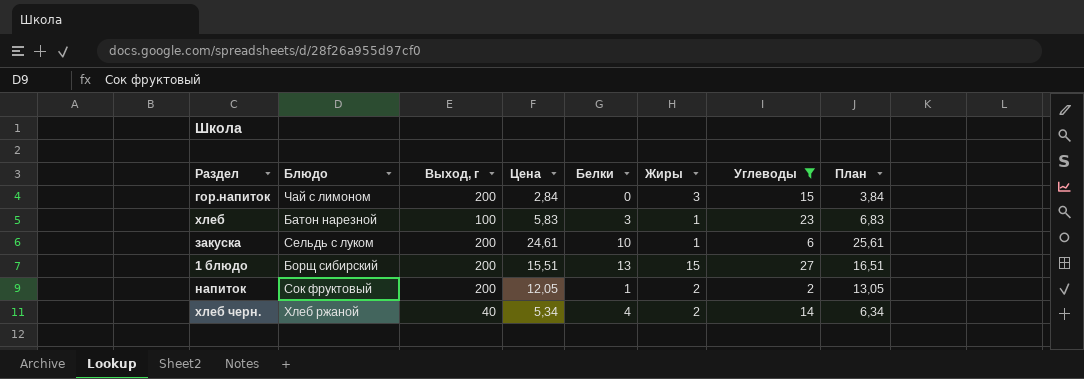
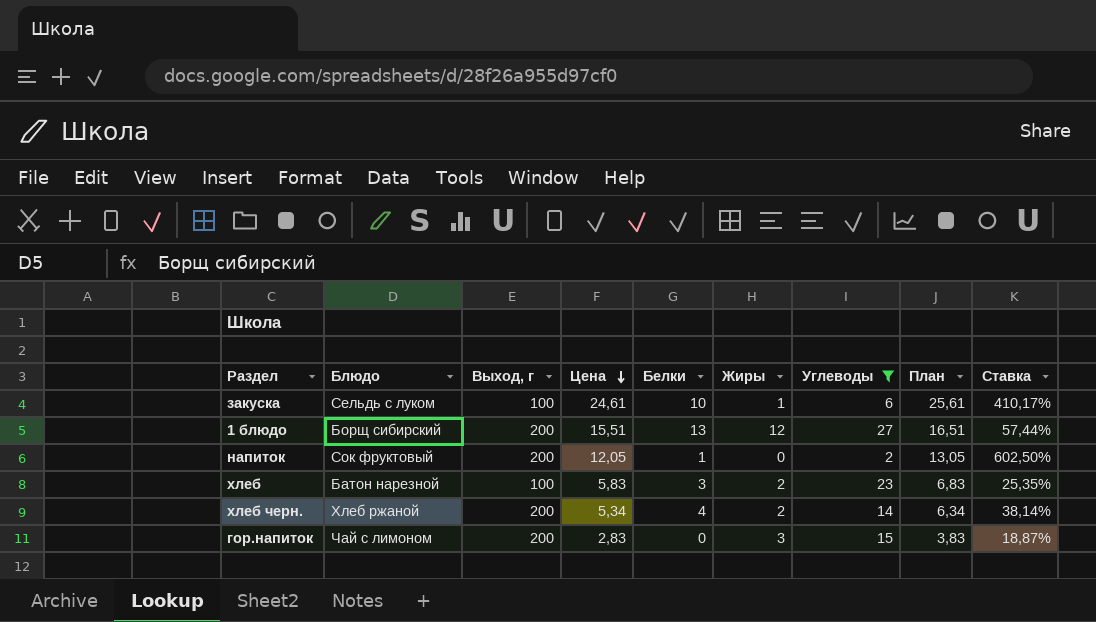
row order: none -> Цена descending
column Ставка | formula: none -> [Цена] / [Углеводы]
закуска | Выход, г: 200 -> 100
1 блюдо | Жиры: 15 -> 12
напиток | Жиры: 2 -> 0
хлеб | Жиры: 1 -> 2
хлеб черн. | Выход, г: 40 -> 200
гор.напиток | Цена: 2,84 -> 2,83
гор.напиток | План: 3,84 -> 3,83

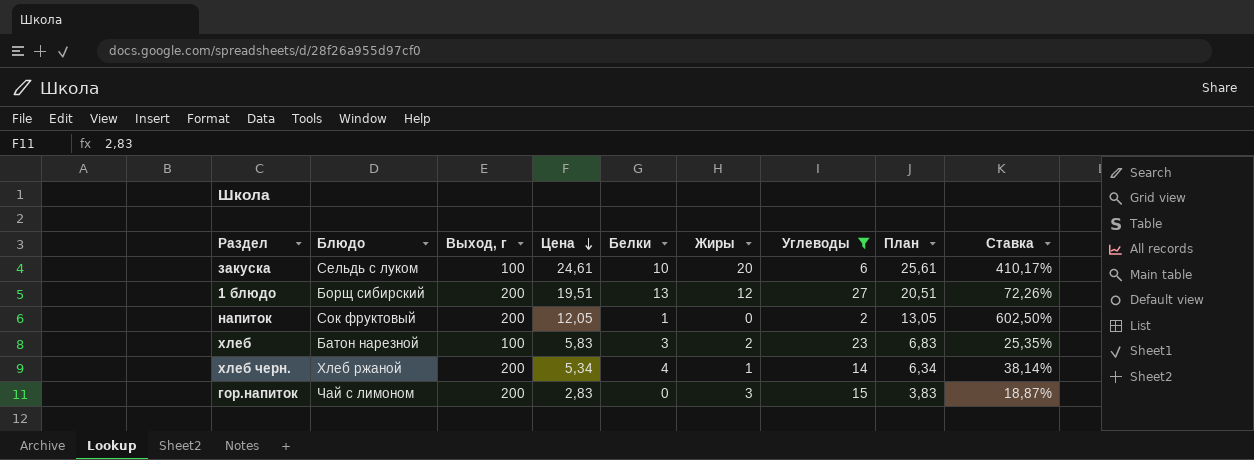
закуска | Жиры: 1 -> 20
1 блюдо | Цена: 15,51 -> 19,51
1 блюдо | План: 16,51 -> 20,51
1 блюдо | Ставка: 57,44% -> 72,26%
хлеб черн. | Жиры: 2 -> 1

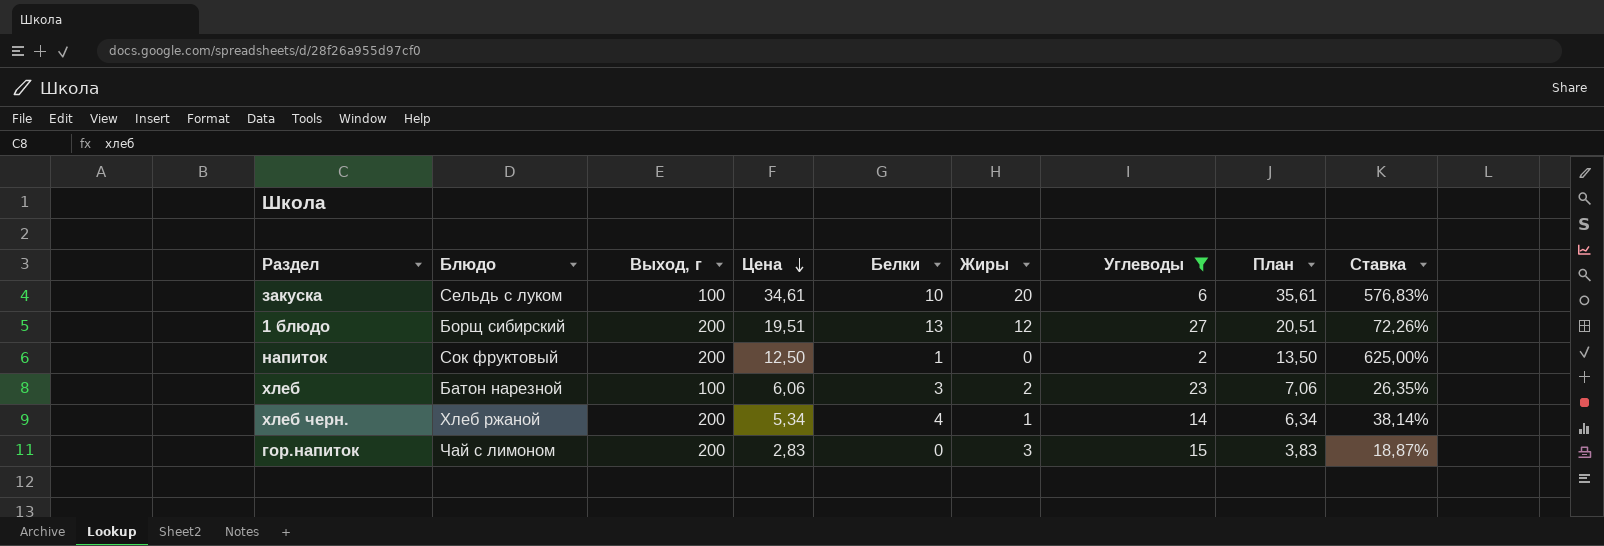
закуска | Цена: 24,61 -> 34,61
закуска | План: 25,61 -> 35,61
закуска | Ставка: 410,17% -> 576,83%
напиток | Цена: 12,05 -> 12,50
напиток | План: 13,05 -> 13,50
напиток | Ставка: 602,50% -> 625,00%
хлеб | Цена: 5,83 -> 6,06
хлеб | План: 6,83 -> 7,06
хлеб | Ставка: 25,35% -> 26,35%

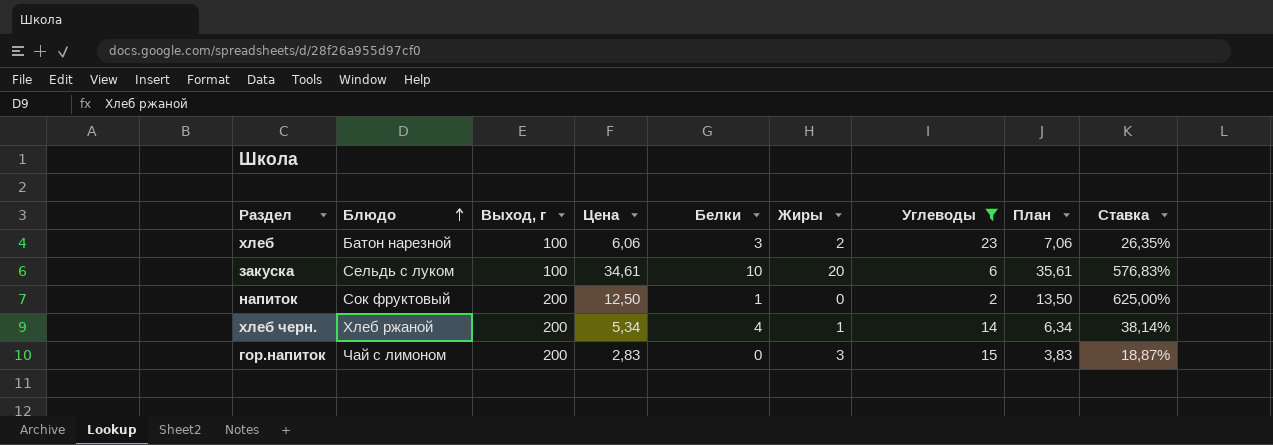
row order: Цена descending -> Блюдо ascending
row 1 блюдо: Борщ сибирский | 200 | 19,51 | 13 | 12 | 27 | 20,51 | 72,26% -> none

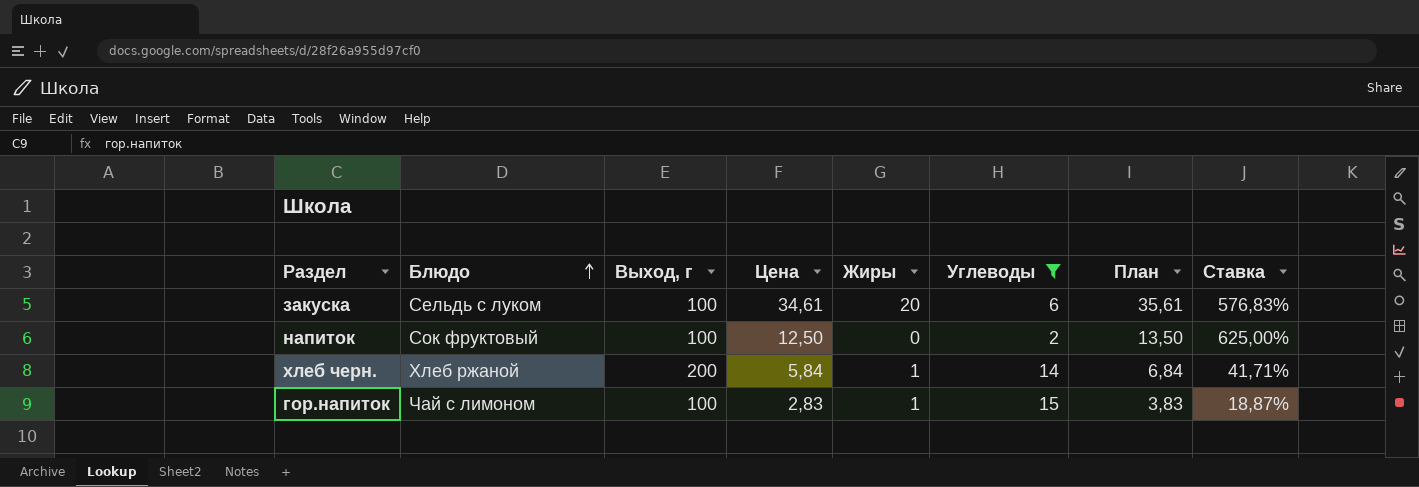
column Белки | position: 5 -> none
row хлеб: Батон нарезной | 100 | 6,06 | 3 | 2 | 23 | 7,06 | 26,35% -> none
напиток | Выход, г: 200 -> 100
хлеб черн. | Цена: 5,34 -> 5,84
хлеб черн. | План: 6,34 -> 6,84
хлеб черн. | Ставка: 38,14% -> 41,71%
гор.напиток | Выход, г: 200 -> 100
гор.напиток | Жиры: 3 -> 1

